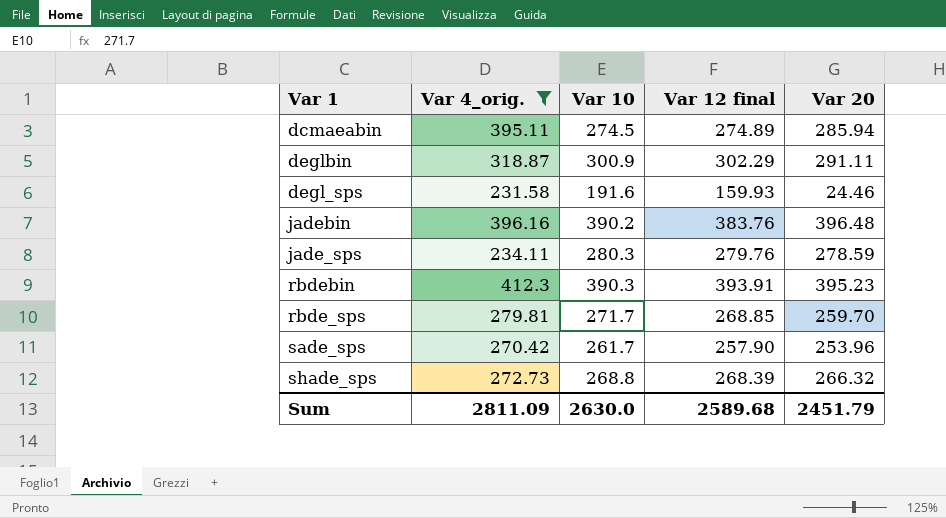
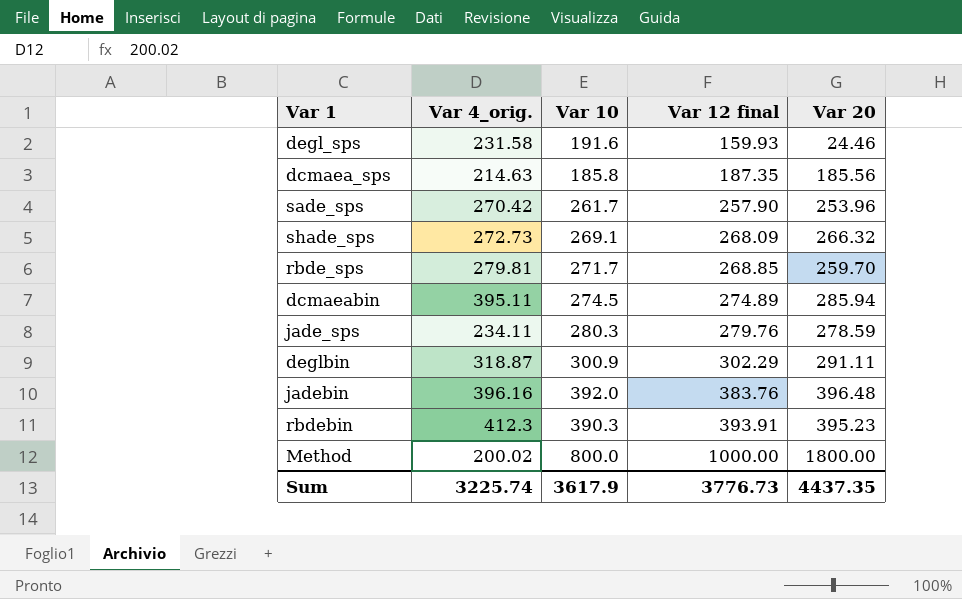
filter: Var 4_orig. >= 231.58 -> none
row order: none -> Var 12 final ascending
shade_sps | Var 10: 268.8 -> 269.1
shade_sps | Var 12 final: 268.39 -> 268.09
jadebin | Var 10: 390.2 -> 392.0
Sum | Var 4_orig.: 2811.09 -> 3225.74
Sum | Var 10: 2630.0 -> 3617.9
Sum | Var 12 final: 2589.68 -> 3776.73
Sum | Var 20: 2451.79 -> 4437.35

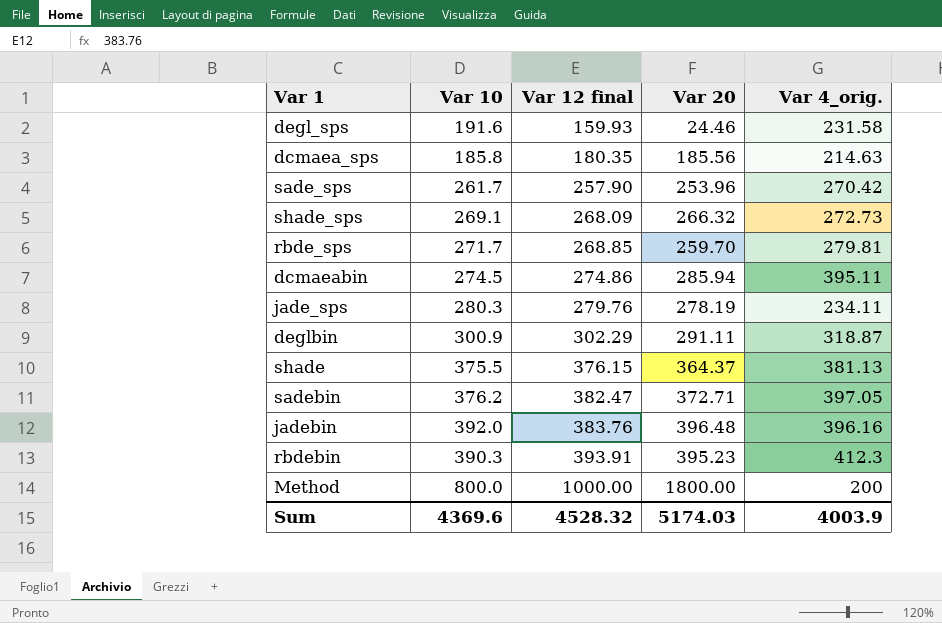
column Var 4_orig. | position: 2 -> 5
dcmaea_sps | Var 12 final: 187.35 -> 180.35
dcmaeabin | Var 12 final: 274.89 -> 274.86
jade_sps | Var 20: 278.59 -> 278.19
row shade: none -> 375.5 | 376.15 | 364.37 | 381.13
row sadebin: none -> 376.2 | 382.47 | 372.71 | 397.05
Method | Var 4_orig.: 200.02 -> 200
Sum | Var 10: 3617.9 -> 4369.6
Sum | Var 12 final: 3776.73 -> 4528.32
Sum | Var 20: 4437.35 -> 5174.03
Sum | Var 4_orig.: 3225.74 -> 4003.9

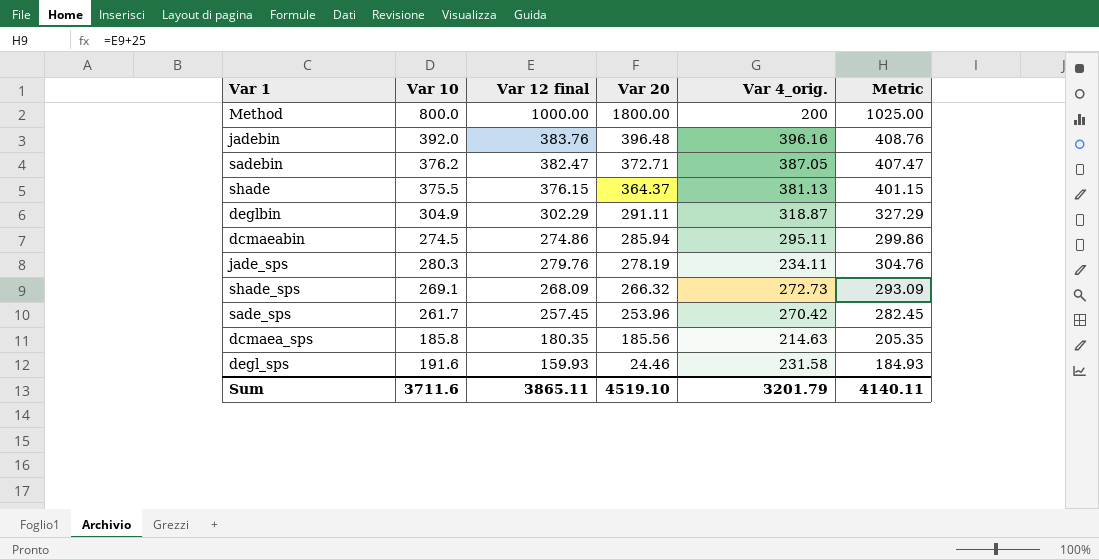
row order: Var 12 final ascending -> Var 20 descending
column Metric | formula: none -> [Var 12 final] + 25
row rbde_sps: 271.7 | 268.85 | 259.70 | 279.81 -> none
row rbdebin: 390.3 | 393.91 | 395.23 | 412.3 -> none
sadebin | Var 4_orig.: 397.05 -> 387.05
deglbin | Var 10: 300.9 -> 304.9
dcmaeabin | Var 4_orig.: 395.11 -> 295.11
sade_sps | Var 12 final: 257.90 -> 257.45
Sum | Var 10: 4369.6 -> 3711.6
Sum | Var 12 final: 4528.32 -> 3865.11
Sum | Var 20: 5174.03 -> 4519.10
Sum | Var 4_orig.: 4003.9 -> 3201.79

